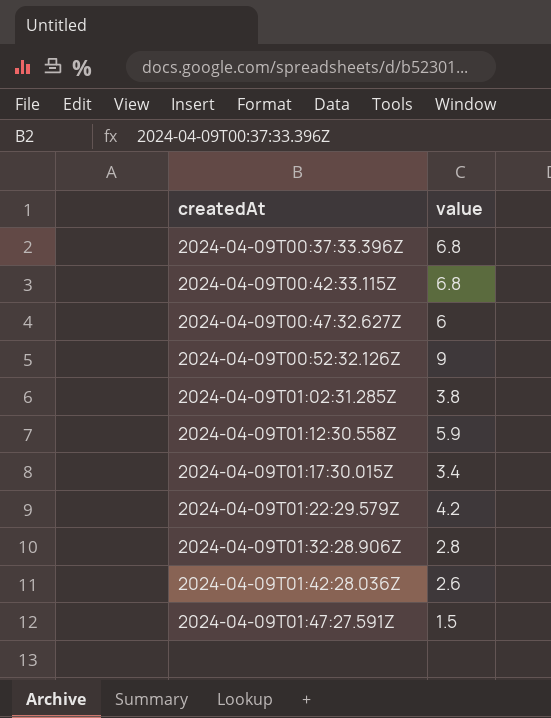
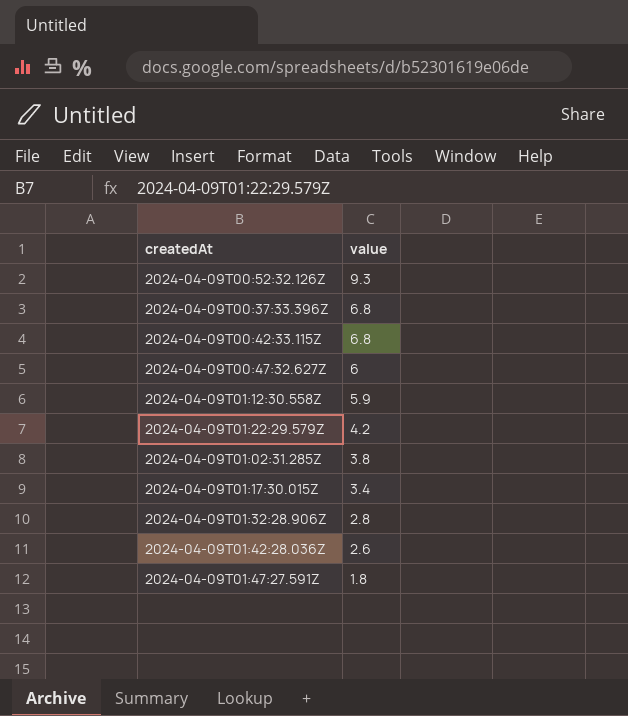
row order: createdAt ascending -> value descending
2024-04-09T00:52:32.126Z | value: 9 -> 9.3
2024-04-09T01:47:27.591Z | value: 1.5 -> 1.8

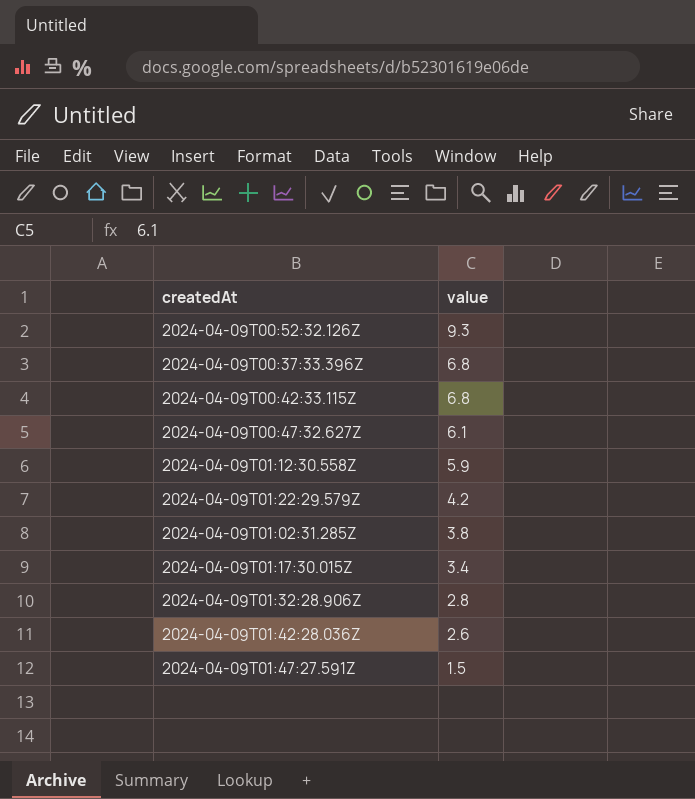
2024-04-09T00:47:32.627Z | value: 6 -> 6.1
2024-04-09T01:47:27.591Z | value: 1.8 -> 1.5

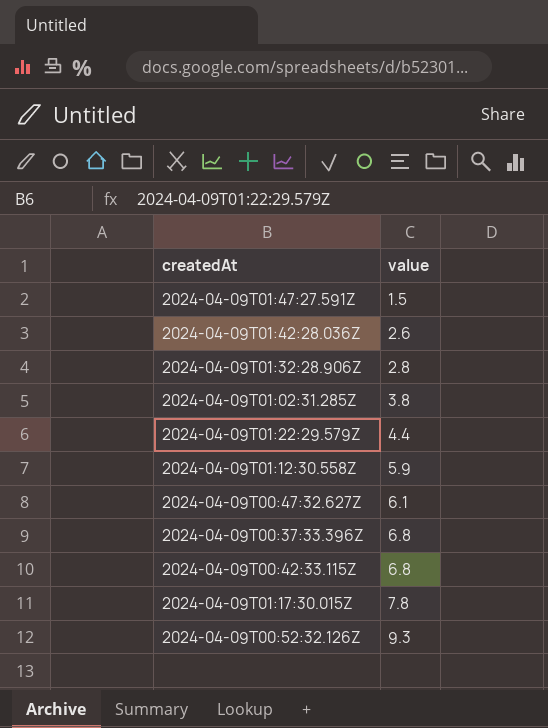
row order: value descending -> value ascending
2024-04-09T01:22:29.579Z | value: 4.2 -> 4.4
2024-04-09T01:17:30.015Z | value: 3.4 -> 7.8

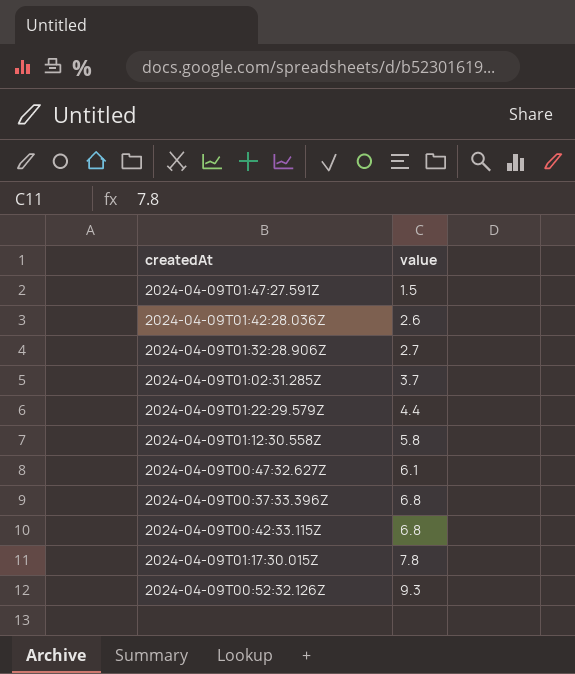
2024-04-09T01:32:28.906Z | value: 2.8 -> 2.7
2024-04-09T01:02:31.285Z | value: 3.8 -> 3.7
2024-04-09T01:12:30.558Z | value: 5.9 -> 5.8

